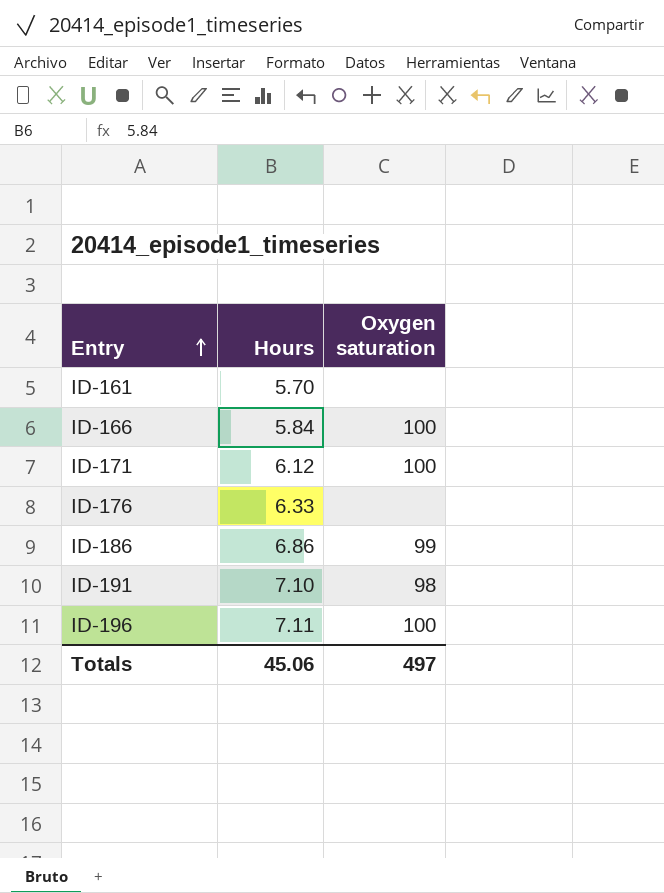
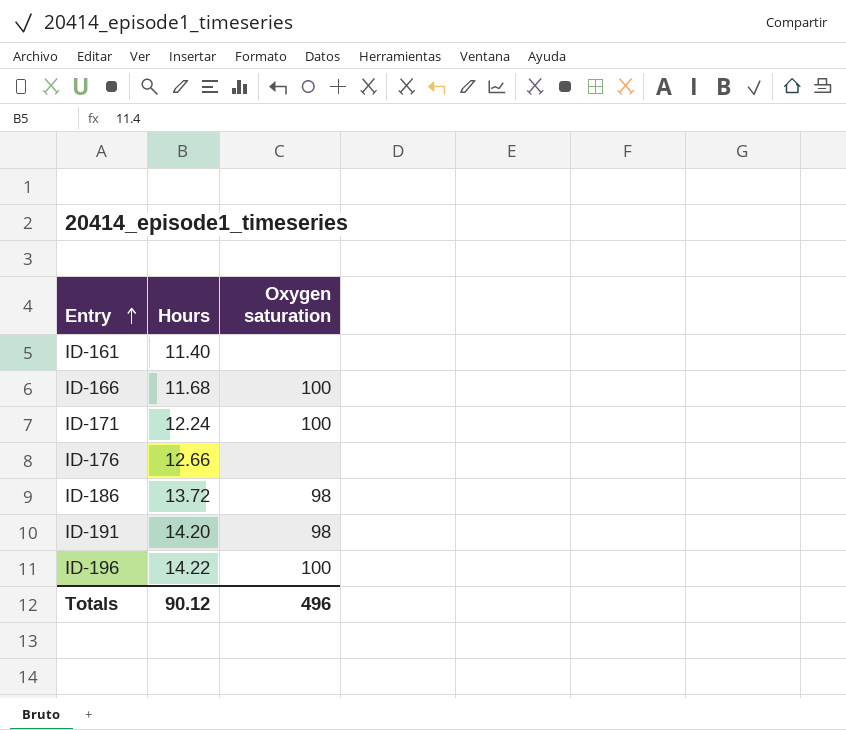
ID-161 | Hours: 5.70 -> 11.40
ID-166 | Hours: 5.84 -> 11.68
ID-171 | Hours: 6.12 -> 12.24
ID-176 | Hours: 6.33 -> 12.66
ID-186 | Hours: 6.86 -> 13.72
ID-186 | Oxygen saturation: 99 -> 98
ID-191 | Hours: 7.10 -> 14.20
ID-196 | Hours: 7.11 -> 14.22
Totals | Hours: 45.06 -> 90.12
Totals | Oxygen saturation: 497 -> 496

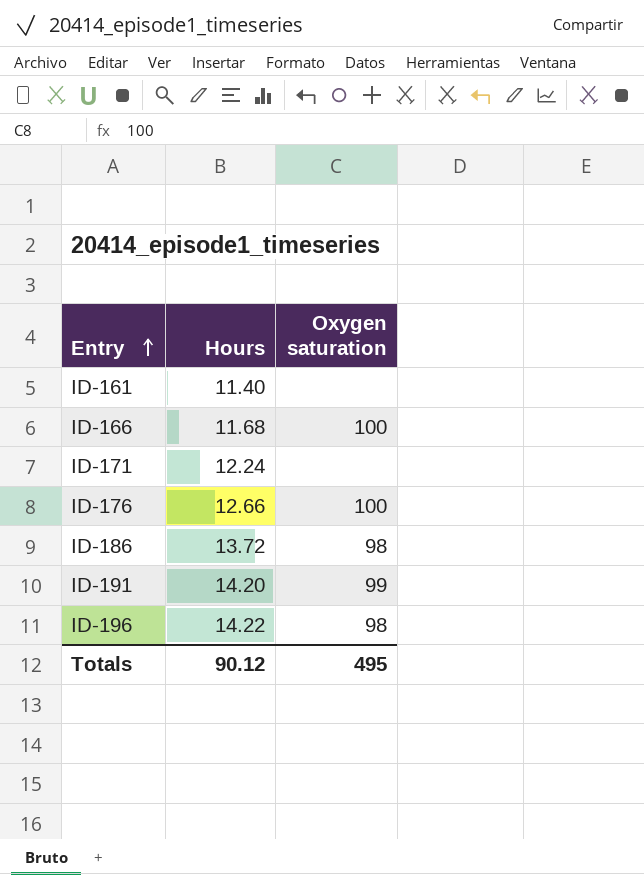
ID-171 | Oxygen saturation: 100 -> none
ID-176 | Oxygen saturation: none -> 100
ID-191 | Oxygen saturation: 98 -> 99
ID-196 | Oxygen saturation: 100 -> 98
Totals | Oxygen saturation: 496 -> 495

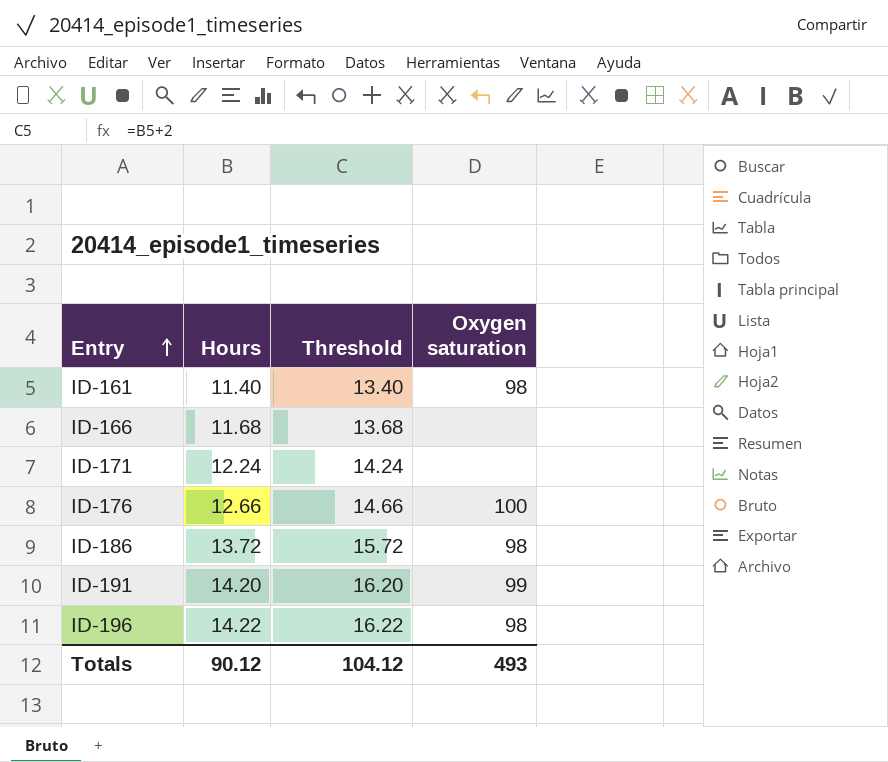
column Threshold | formula: none -> [Hours] + 2
ID-161 | Oxygen saturation: none -> 98
ID-166 | Oxygen saturation: 100 -> none
Totals | Oxygen saturation: 495 -> 493

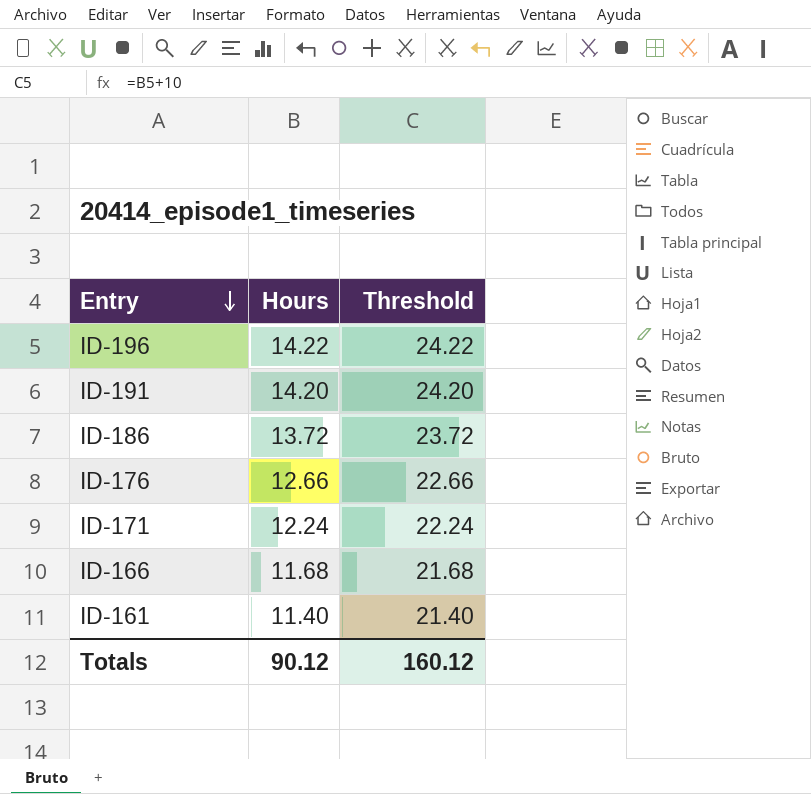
row order: Entry ascending -> Entry descending
column Oxygen saturation | position: 4 -> none
column Threshold | formula: [Hours] + 2 -> [Hours] + 10
Totals | Threshold: 104.12 -> 160.12

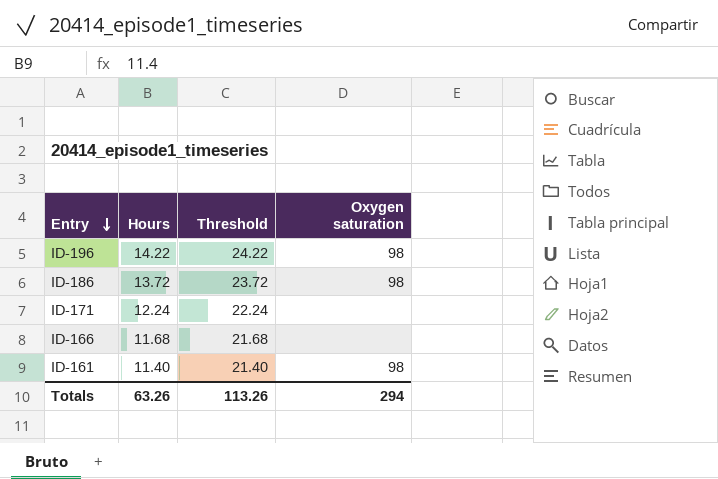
column Oxygen saturation | position: none -> 4
row ID-191: 14.20 | 24.20 -> none
row ID-176: 12.66 | 22.66 -> none
Totals | Hours: 90.12 -> 63.26
Totals | Threshold: 160.12 -> 113.26

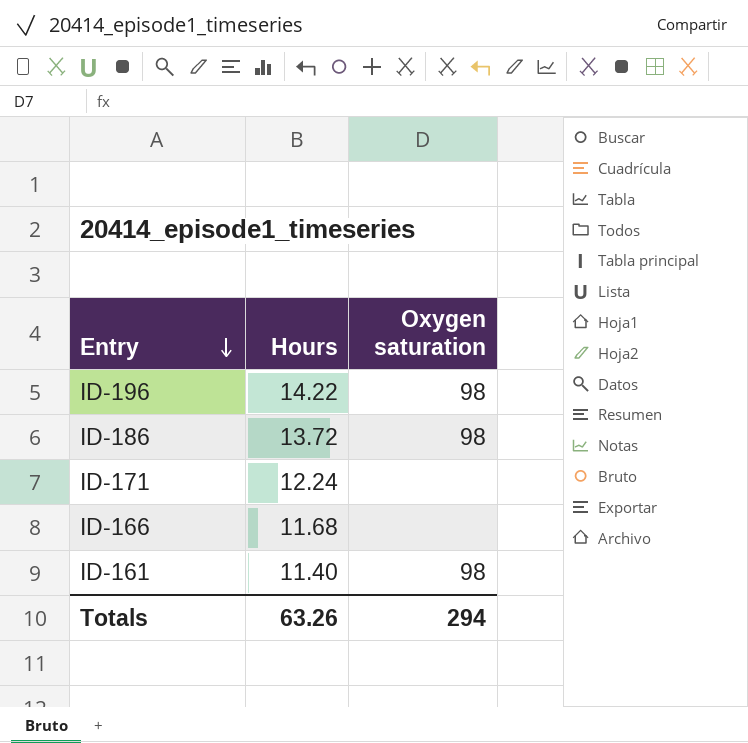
column Threshold | formula: [Hours] + 10 -> none

